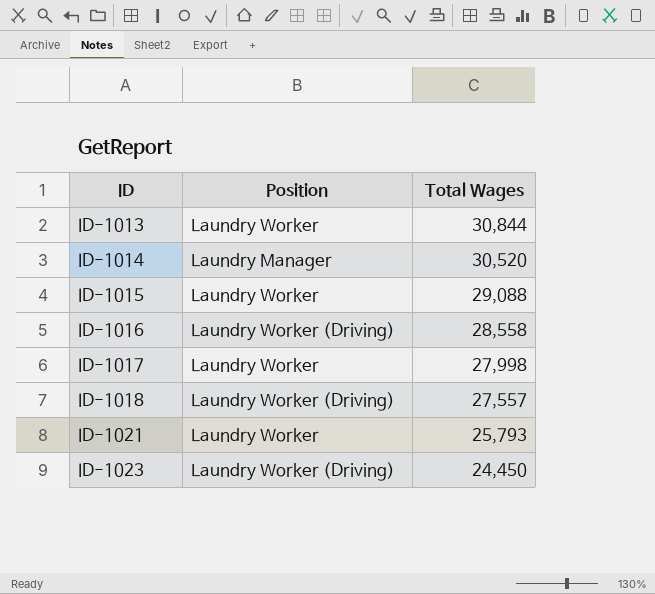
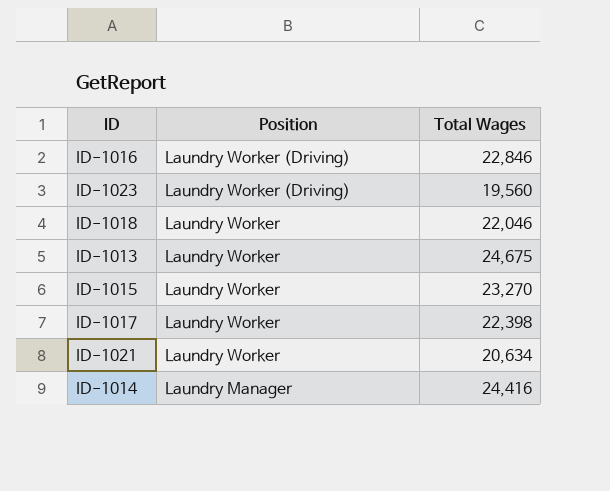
row order: ID ascending -> Position descending
ID-1016 | Total Wages: 28,558 -> 22,846
ID-1023 | Total Wages: 24,450 -> 19,560
ID-1018 | Position: Laundry Worker (Driving) -> Laundry Worker
ID-1018 | Total Wages: 27,557 -> 22,046
ID-1013 | Total Wages: 30,844 -> 24,675
ID-1015 | Total Wages: 29,088 -> 23,270
ID-1017 | Total Wages: 27,998 -> 22,398
ID-1021 | Total Wages: 25,793 -> 20,634
ID-1014 | Total Wages: 30,520 -> 24,416

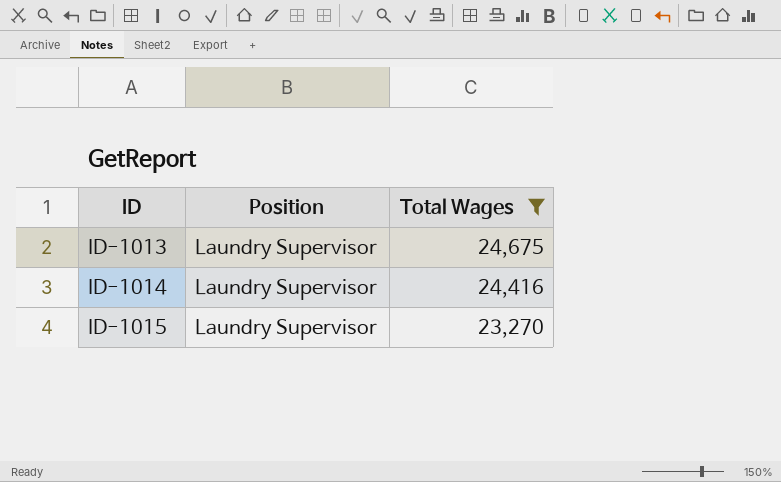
filter: none -> Total Wages >= 23,270
row order: Position descending -> ID ascending
ID-1013 | Position: Laundry Worker -> Laundry Supervisor
ID-1014 | Position: Laundry Manager -> Laundry Supervisor
ID-1015 | Position: Laundry Worker -> Laundry Supervisor

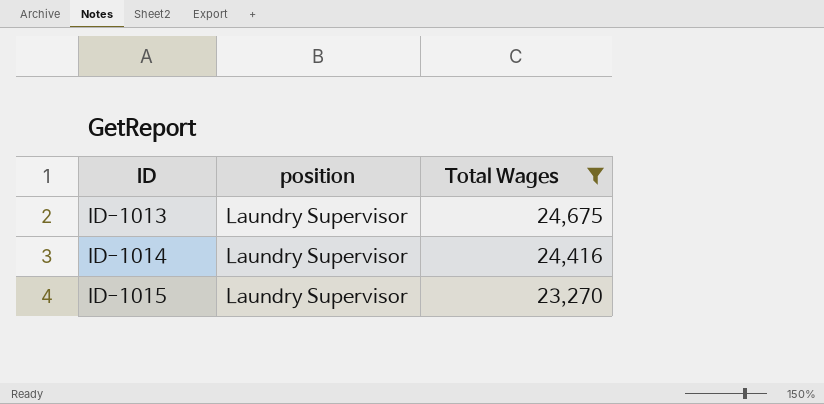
column name: Position -> position

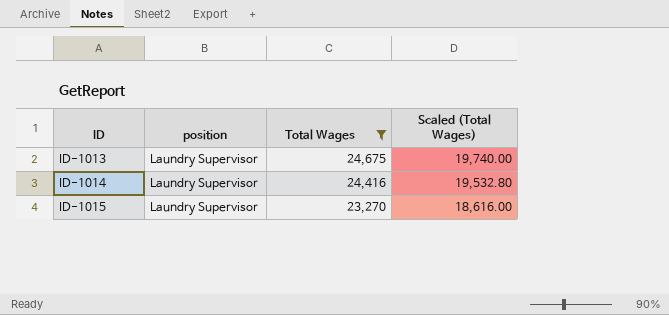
column Scaled (Total Wages) | formula: none -> [Total Wages] * 0.8

